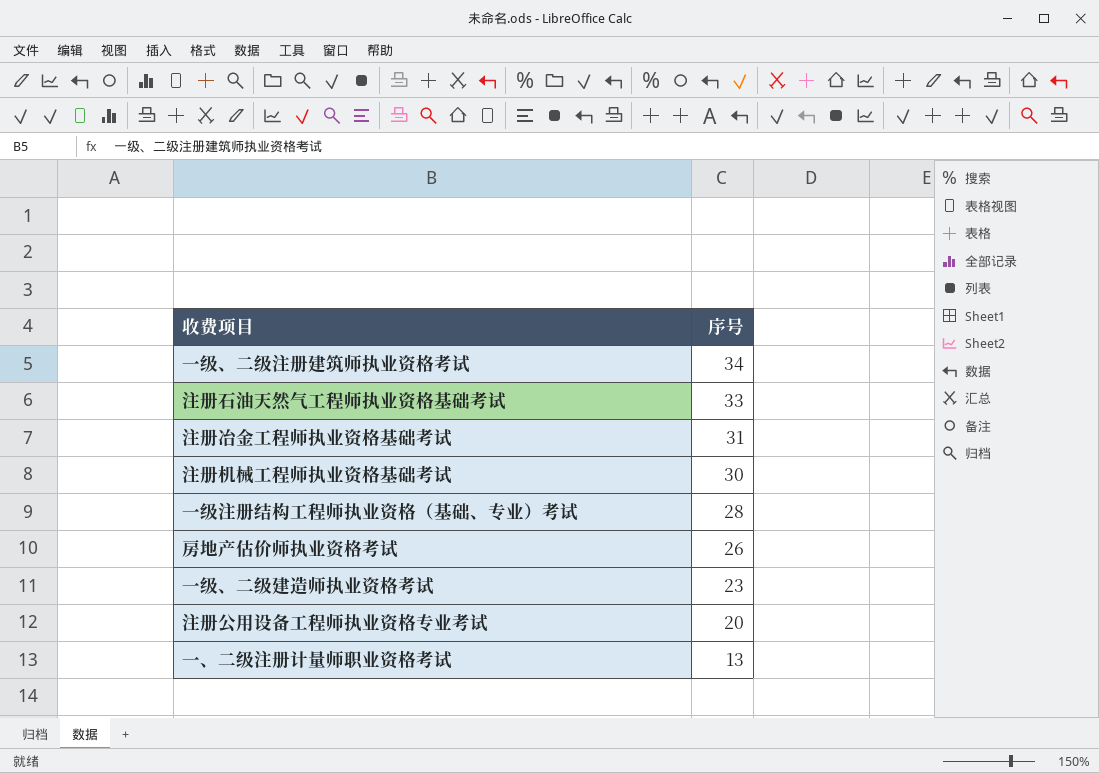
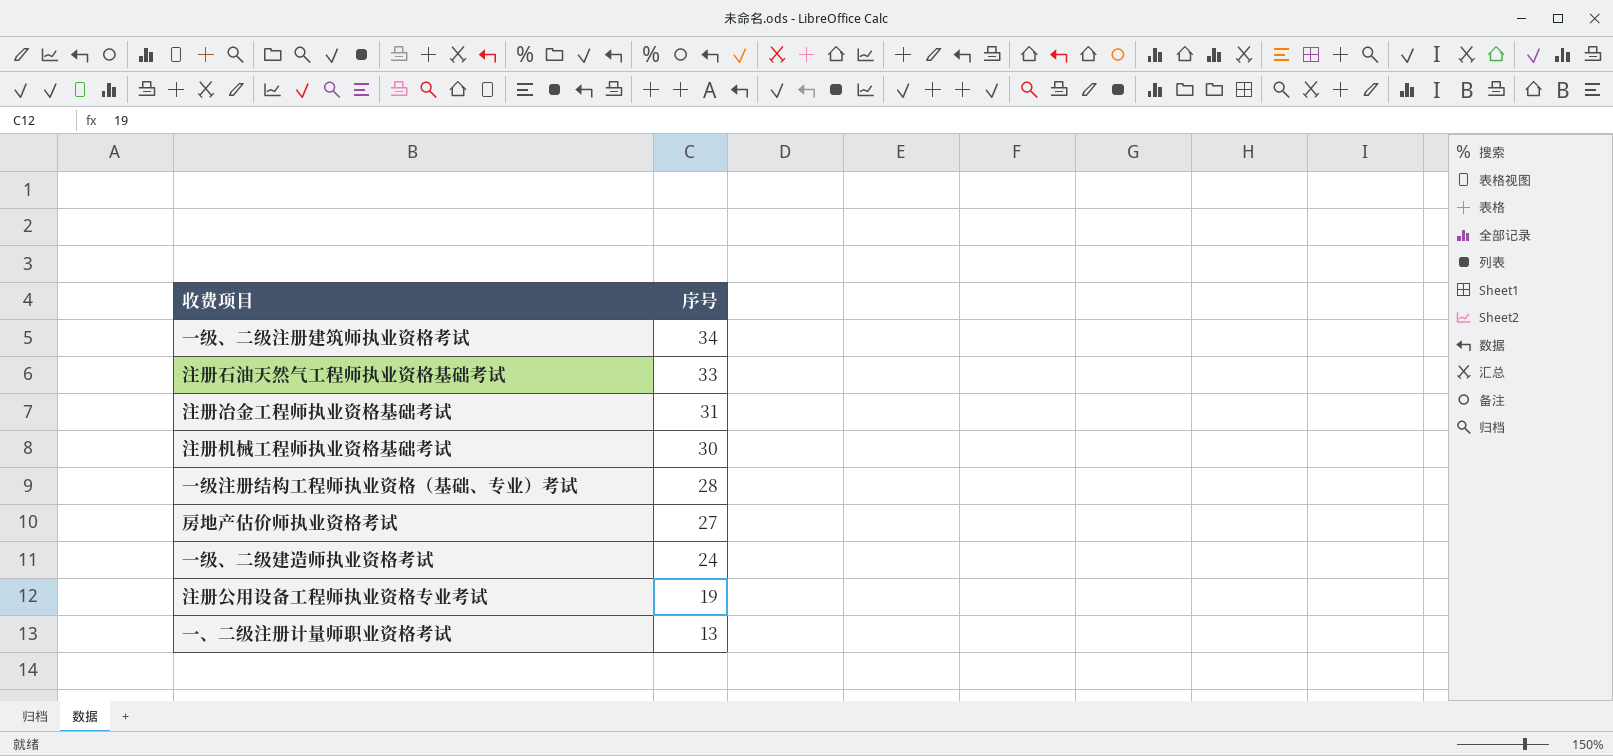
房地产估价师执业资格考试 | 序号: 26 -> 27
一级、二级建造师执业资格考试 | 序号: 23 -> 24
注册公用设备工程师执业资格专业考试 | 序号: 20 -> 19

